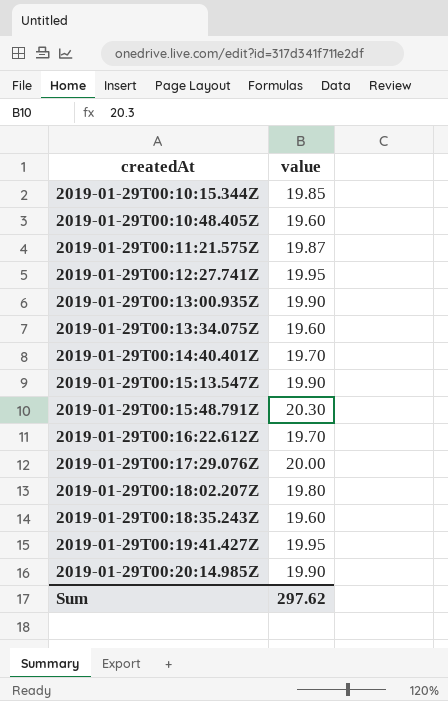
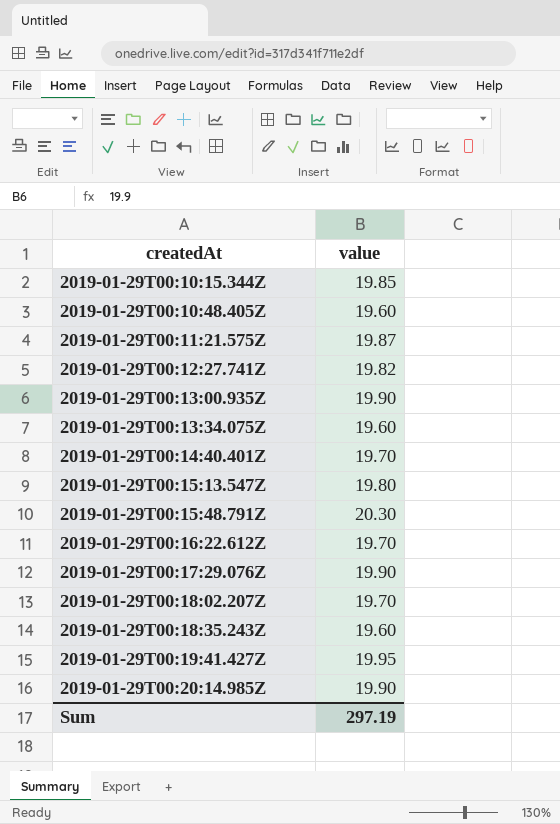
2019-01-29T00:12:27.741Z | value: 19.95 -> 19.82
2019-01-29T00:15:13.547Z | value: 19.90 -> 19.80
2019-01-29T00:17:29.076Z | value: 20.00 -> 19.90
2019-01-29T00:18:02.207Z | value: 19.80 -> 19.70
Sum | value: 297.62 -> 297.19

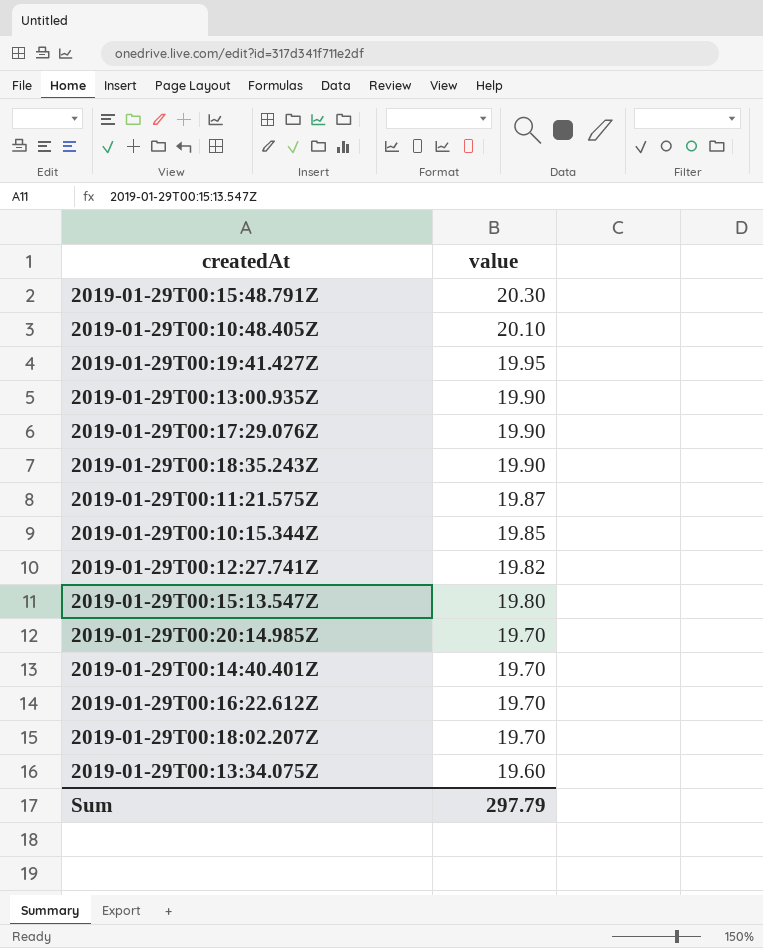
row order: createdAt ascending -> value descending
2019-01-29T00:10:48.405Z | value: 19.60 -> 20.10
2019-01-29T00:18:35.243Z | value: 19.60 -> 19.90
2019-01-29T00:20:14.985Z | value: 19.90 -> 19.70
Sum | value: 297.19 -> 297.79

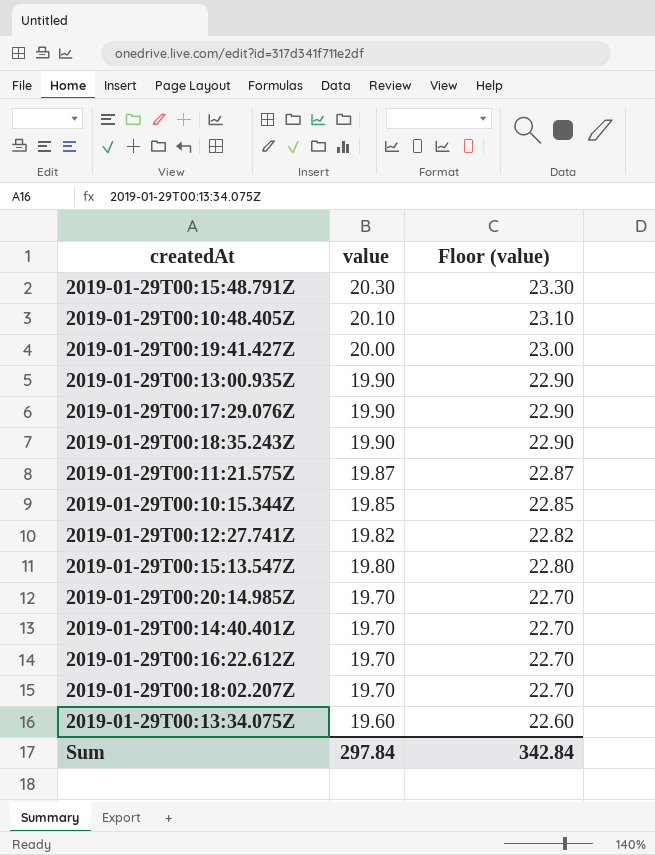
column Floor (value) | formula: none -> [value] + 3
2019-01-29T00:19:41.427Z | value: 19.95 -> 20.00
Sum | value: 297.79 -> 297.84

